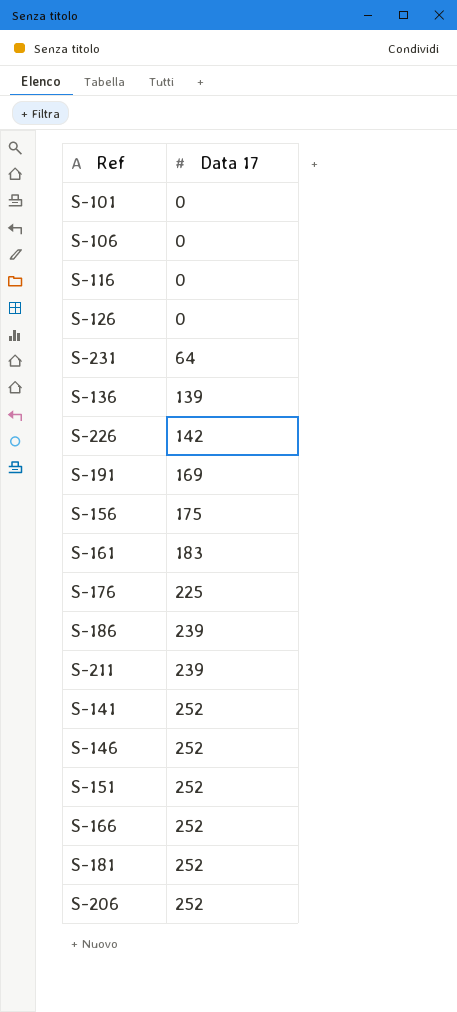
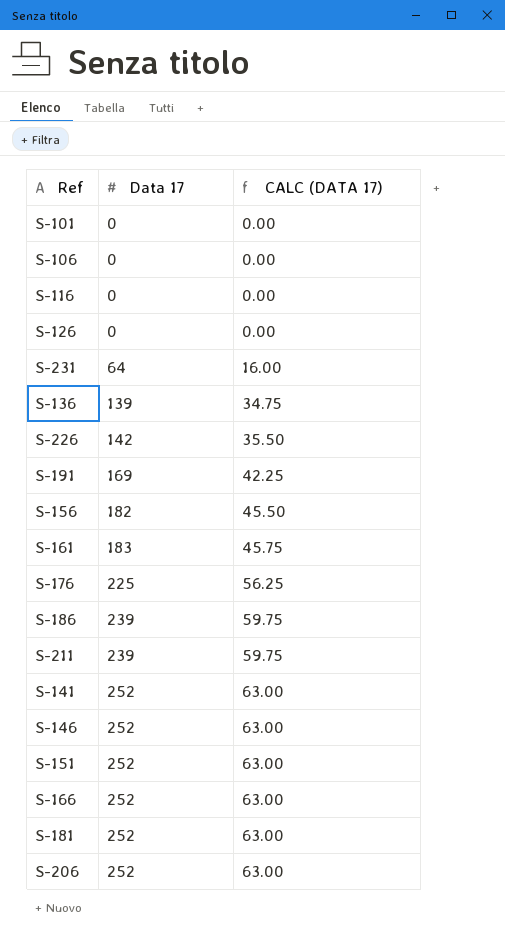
column CALC (DATA 17) | formula: none -> [Data 17] * 0.25
S-156 | Data 17: 175 -> 182

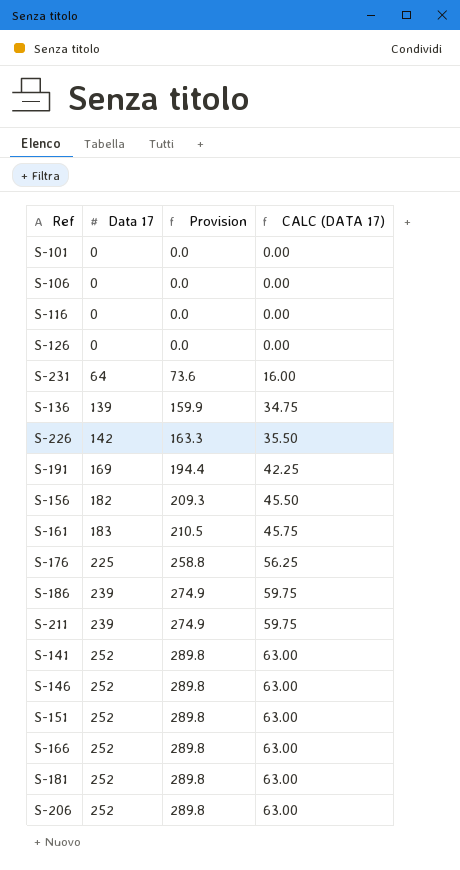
column Provision | formula: none -> [Data 17] * 1.15

